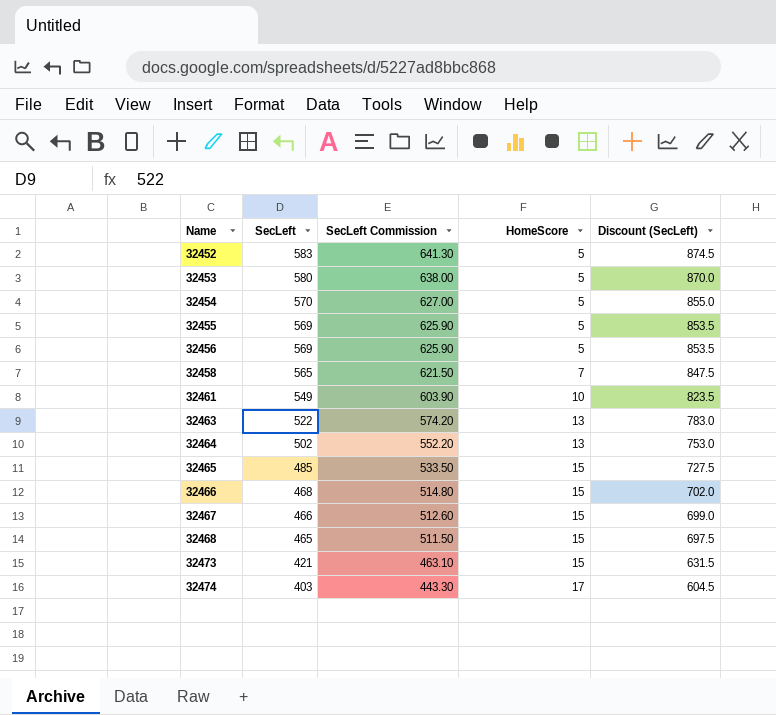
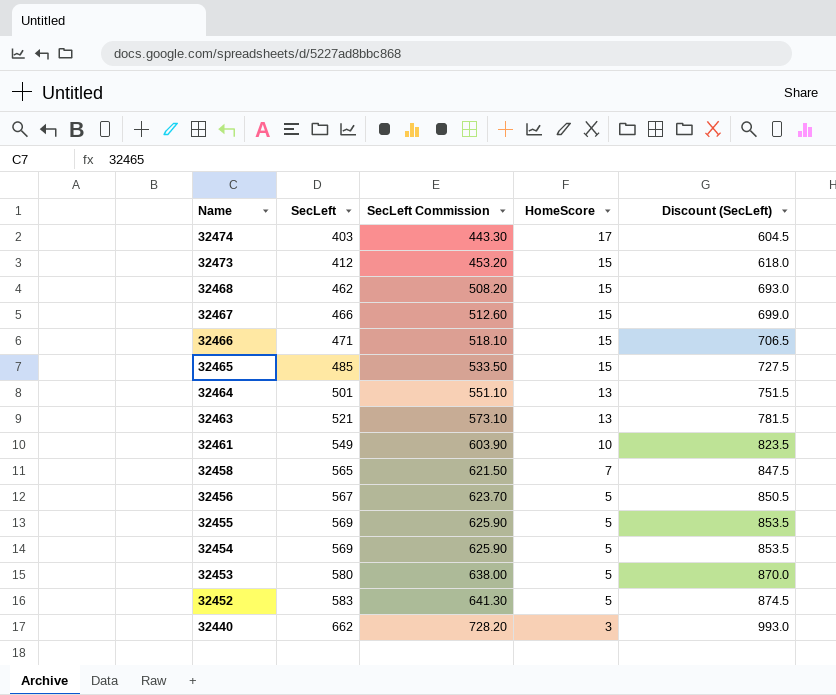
row order: Name ascending -> Name descending
32473 | SecLeft: 421 -> 412
32473 | SecLeft Commission: 463.10 -> 453.20
32473 | Discount (SecLeft): 631.5 -> 618.0
32468 | SecLeft: 465 -> 462
32468 | SecLeft Commission: 511.50 -> 508.20
32468 | Discount (SecLeft): 697.5 -> 693.0
32466 | SecLeft: 468 -> 471
32466 | SecLeft Commission: 514.80 -> 518.10
32466 | Discount (SecLeft): 702.0 -> 706.5
32464 | SecLeft: 502 -> 501
32464 | SecLeft Commission: 552.20 -> 551.10
32464 | Discount (SecLeft): 753.0 -> 751.5
32463 | SecLeft: 522 -> 521
32463 | SecLeft Commission: 574.20 -> 573.10
32463 | Discount (SecLeft): 783.0 -> 781.5
32456 | SecLeft: 569 -> 567
32456 | SecLeft Commission: 625.90 -> 623.70
32456 | Discount (SecLeft): 853.5 -> 850.5
32454 | SecLeft: 570 -> 569
32454 | SecLeft Commission: 627.00 -> 625.90
32454 | Discount (SecLeft): 855.0 -> 853.5
row 32440: none -> 662 | 728.20 | 3 | 993.0

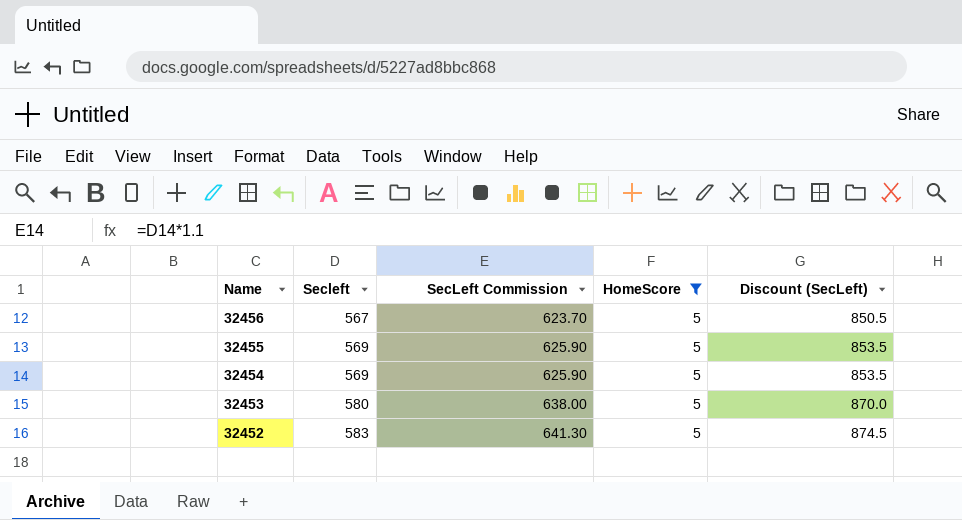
filter: none -> HomeScore = 5
column name: SecLeft -> Secleft

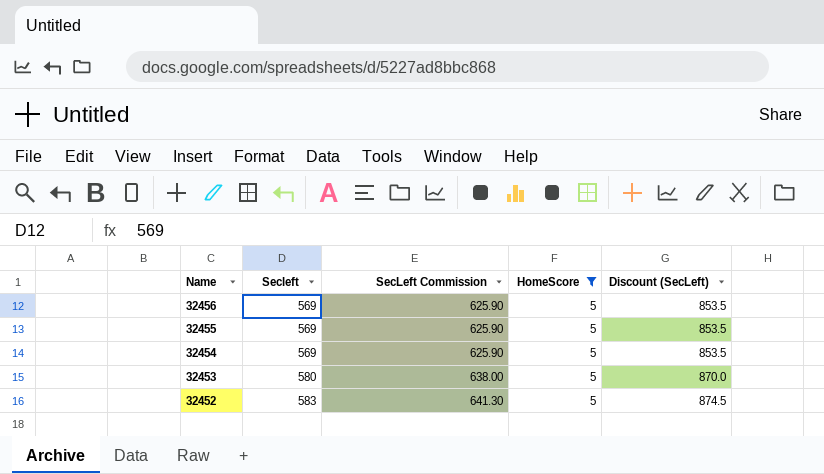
32456 | Secleft: 567 -> 569
32456 | SecLeft Commission: 623.70 -> 625.90
32456 | Discount (SecLeft): 850.5 -> 853.5

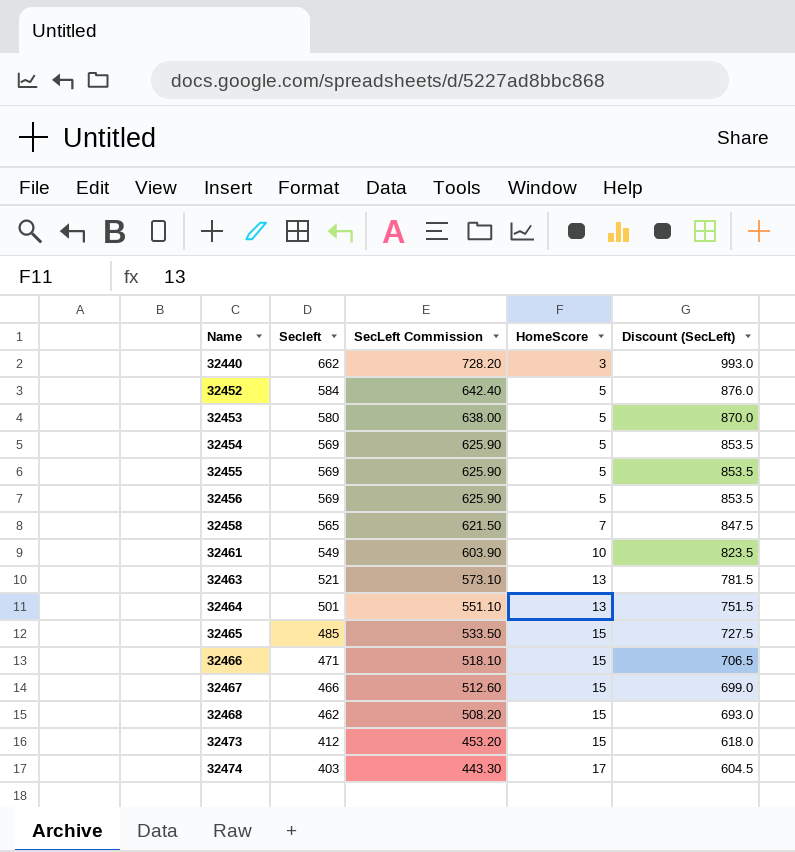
filter: HomeScore = 5 -> none
row order: Name descending -> Name ascending
32452 | Secleft: 583 -> 584
32452 | SecLeft Commission: 641.30 -> 642.40
32452 | Discount (SecLeft): 874.5 -> 876.0

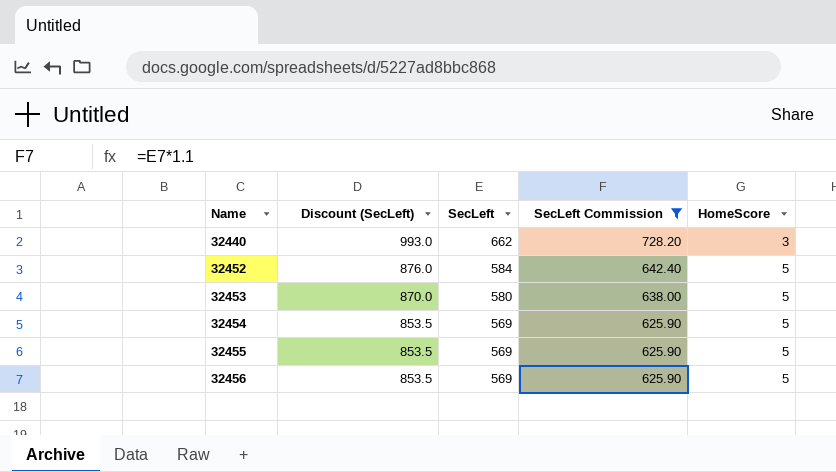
filter: none -> SecLeft Commission >= 625.90
column Discount (SecLeft) | position: 5 -> 2
column name: Secleft -> SecLeft

